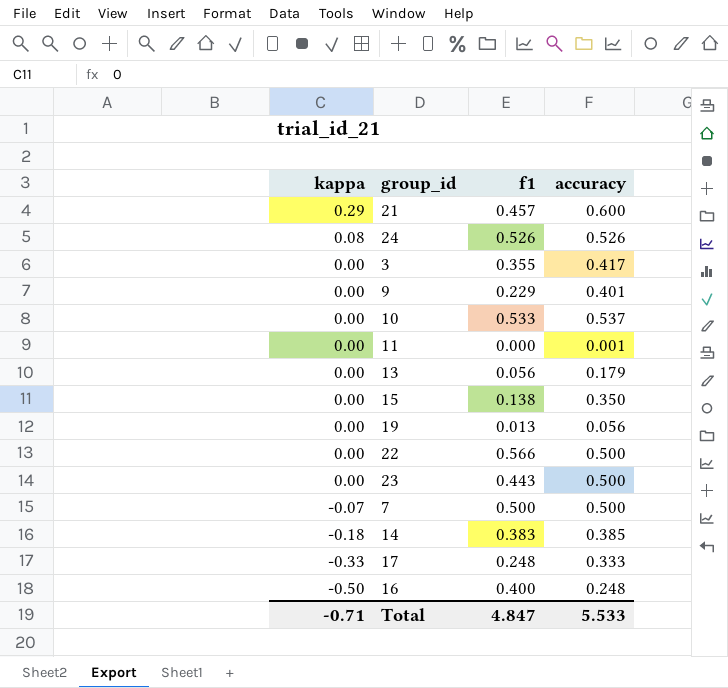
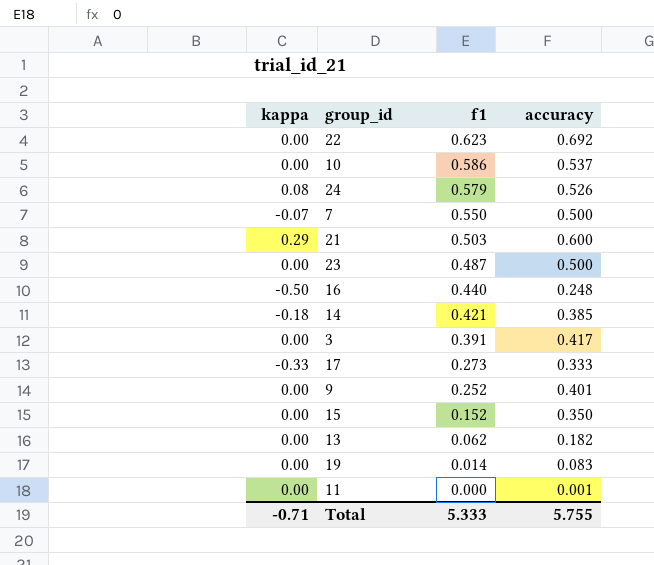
row order: kappa descending -> f1 descending
22 | f1: 0.566 -> 0.623
22 | accuracy: 0.500 -> 0.692
10 | f1: 0.533 -> 0.586
24 | f1: 0.526 -> 0.579
7 | f1: 0.500 -> 0.550
21 | f1: 0.457 -> 0.503
23 | f1: 0.443 -> 0.487
16 | f1: 0.400 -> 0.440
14 | f1: 0.383 -> 0.421
3 | f1: 0.355 -> 0.391
17 | f1: 0.248 -> 0.273
9 | f1: 0.229 -> 0.252
15 | f1: 0.138 -> 0.152
13 | f1: 0.056 -> 0.062
13 | accuracy: 0.179 -> 0.182
19 | f1: 0.013 -> 0.014
19 | accuracy: 0.056 -> 0.083
Total | f1: 4.847 -> 5.333
Total | accuracy: 5.533 -> 5.755

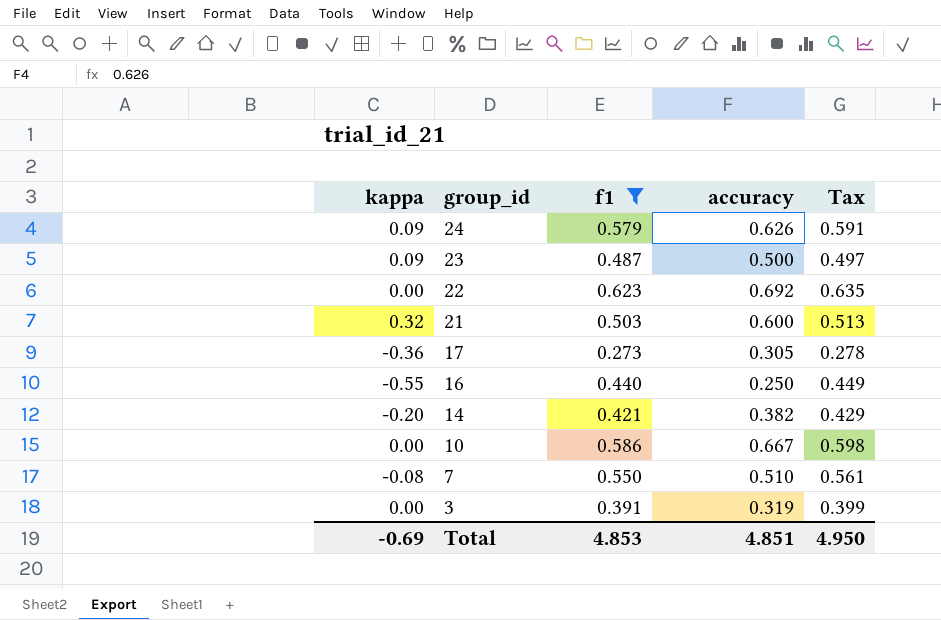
filter: none -> f1 >= 0.273
row order: f1 descending -> group_id descending
column Tax | formula: none -> [f1] * 1.02
24 | kappa: 0.08 -> 0.09
24 | accuracy: 0.526 -> 0.626
23 | kappa: 0.00 -> 0.09
21 | kappa: 0.29 -> 0.32
17 | kappa: -0.33 -> -0.36
17 | accuracy: 0.333 -> 0.305
16 | kappa: -0.50 -> -0.55
16 | accuracy: 0.248 -> 0.250
14 | kappa: -0.18 -> -0.20
14 | accuracy: 0.385 -> 0.382
10 | accuracy: 0.537 -> 0.667
7 | kappa: -0.07 -> -0.08
7 | accuracy: 0.500 -> 0.510
3 | accuracy: 0.417 -> 0.319
Total | kappa: -0.71 -> -0.69
Total | f1: 5.333 -> 4.853
Total | accuracy: 5.755 -> 4.851

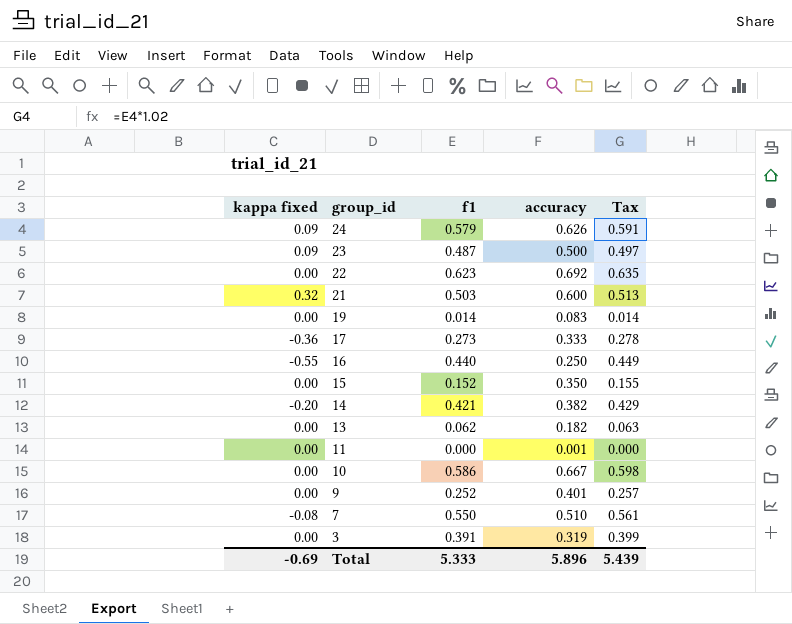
filter: f1 >= 0.273 -> none
column name: kappa -> kappa fixed
17 | accuracy: 0.305 -> 0.333
Total | f1: 4.853 -> 5.333
Total | accuracy: 4.851 -> 5.896
Total | Tax: 4.950 -> 5.439

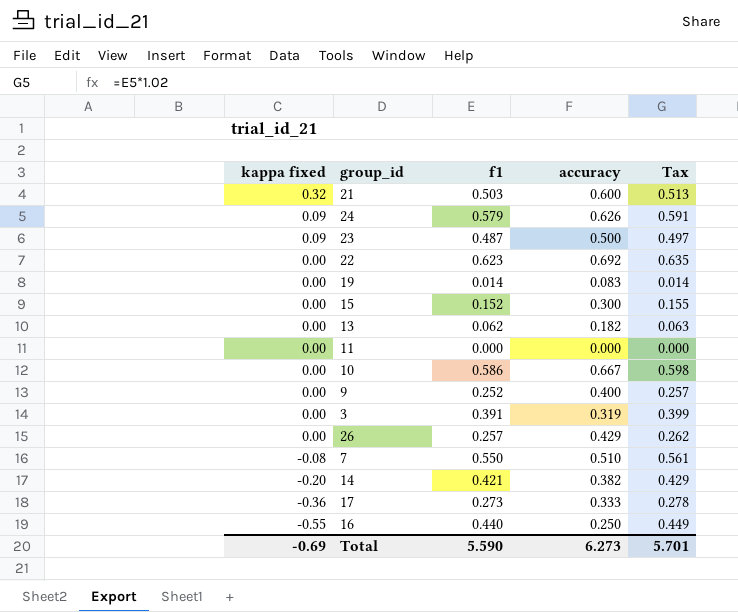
row order: group_id descending -> kappa fixed descending
15 | accuracy: 0.350 -> 0.300
11 | accuracy: 0.001 -> 0.000
9 | accuracy: 0.401 -> 0.400
row 26: none -> 0.00 | 0.257 | 0.429 | 0.262
Total | f1: 5.333 -> 5.590
Total | accuracy: 5.896 -> 6.273
Total | Tax: 5.439 -> 5.701

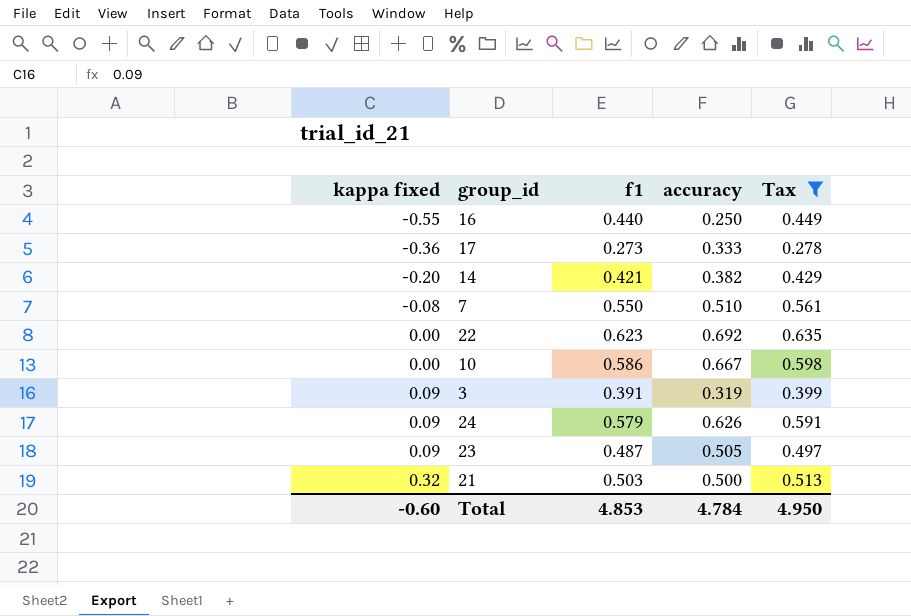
filter: none -> Tax >= 0.278
row order: kappa fixed descending -> kappa fixed ascending
3 | kappa fixed: 0.00 -> 0.09
23 | accuracy: 0.500 -> 0.505
21 | accuracy: 0.600 -> 0.500
Total | kappa fixed: -0.69 -> -0.60
Total | f1: 5.590 -> 4.853
Total | accuracy: 6.273 -> 4.784
Total | Tax: 5.701 -> 4.950

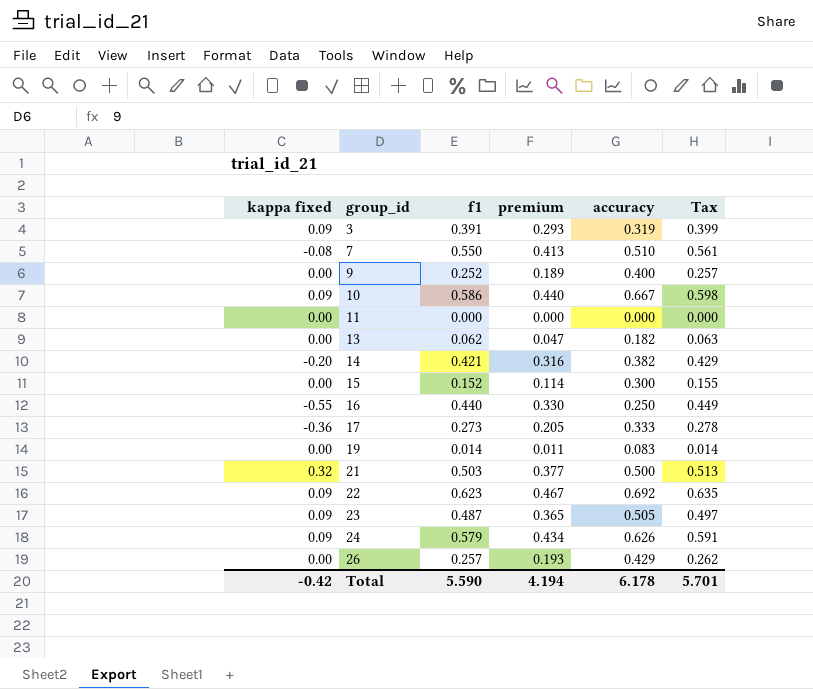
filter: Tax >= 0.278 -> none
row order: kappa fixed ascending -> group_id ascending
column premium | formula: none -> [f1] * 0.75
10 | kappa fixed: 0.00 -> 0.09
22 | kappa fixed: 0.00 -> 0.09
Total | kappa fixed: -0.60 -> -0.42
Total | f1: 4.853 -> 5.590
Total | accuracy: 4.784 -> 6.178
Total | Tax: 4.950 -> 5.701

